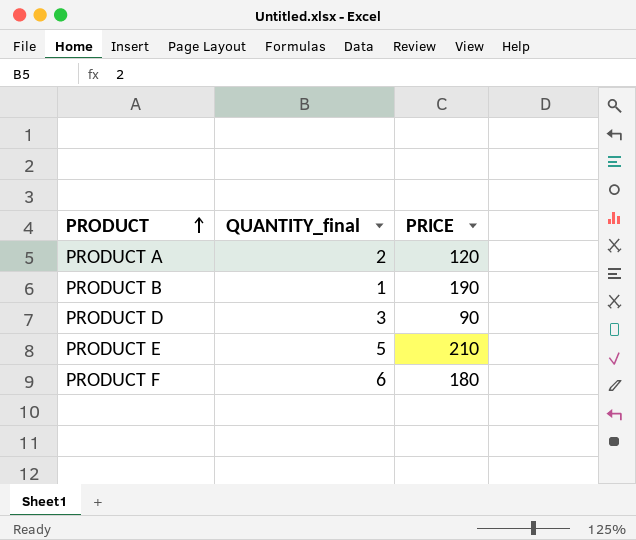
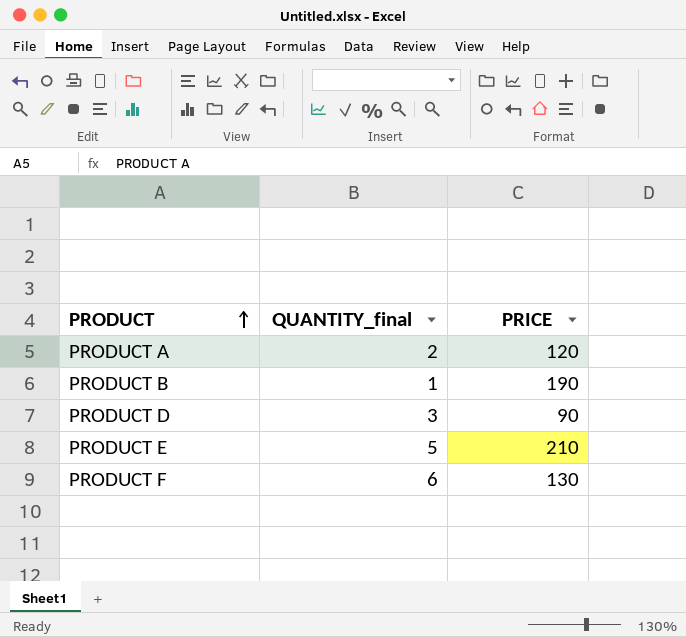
PRODUCT F | PRICE: 180 -> 130

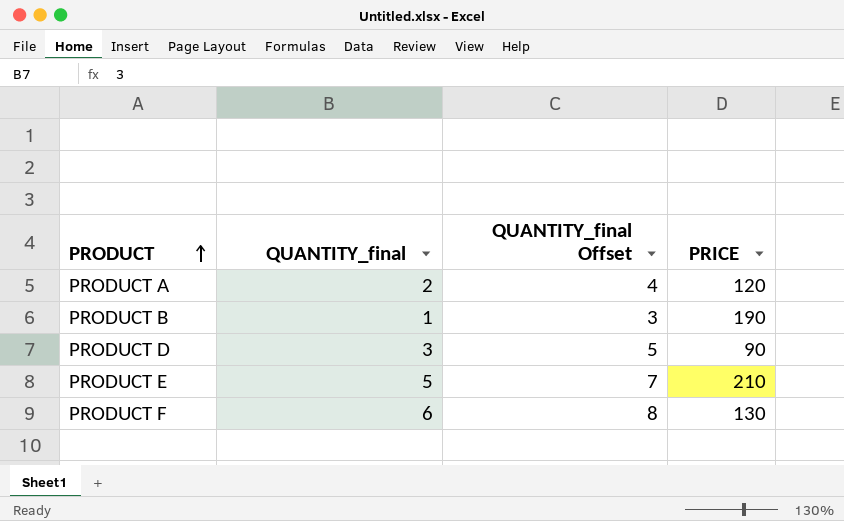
column QUANTITY_final Offset | formula: none -> [QUANTITY_final] + 2

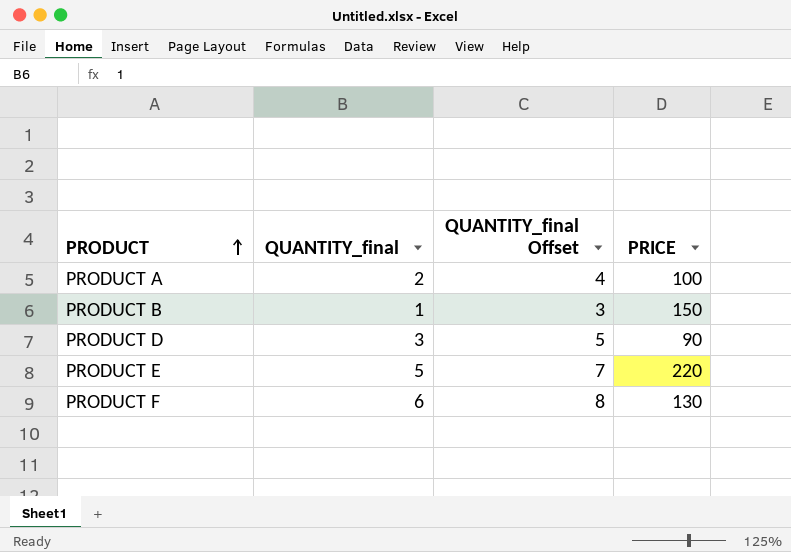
PRODUCT A | PRICE: 120 -> 100
PRODUCT B | PRICE: 190 -> 150
PRODUCT E | PRICE: 210 -> 220

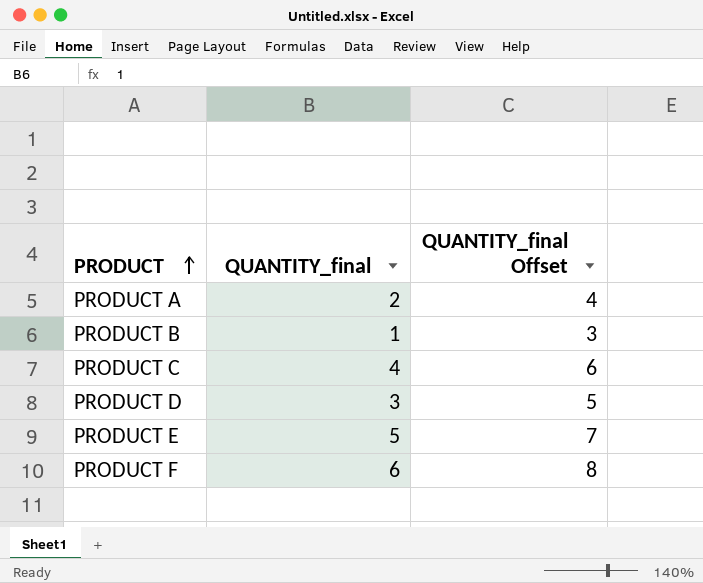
column PRICE | position: 4 -> none
row PRODUCT C: none -> 4 | 6

